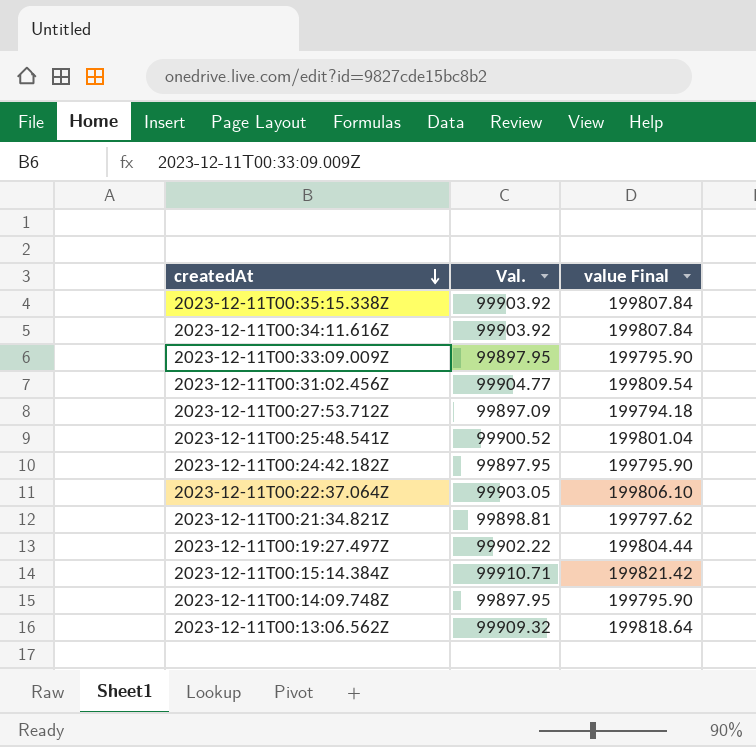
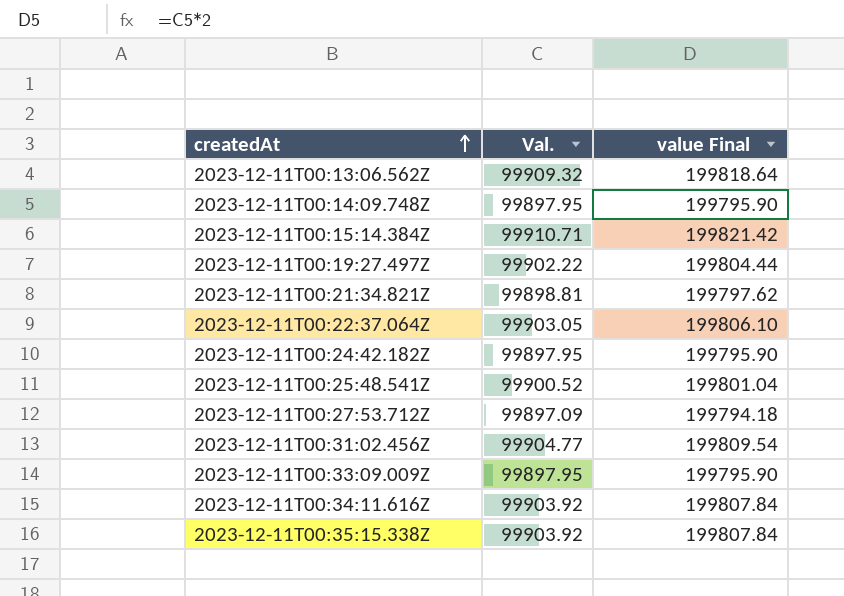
row order: createdAt descending -> createdAt ascending

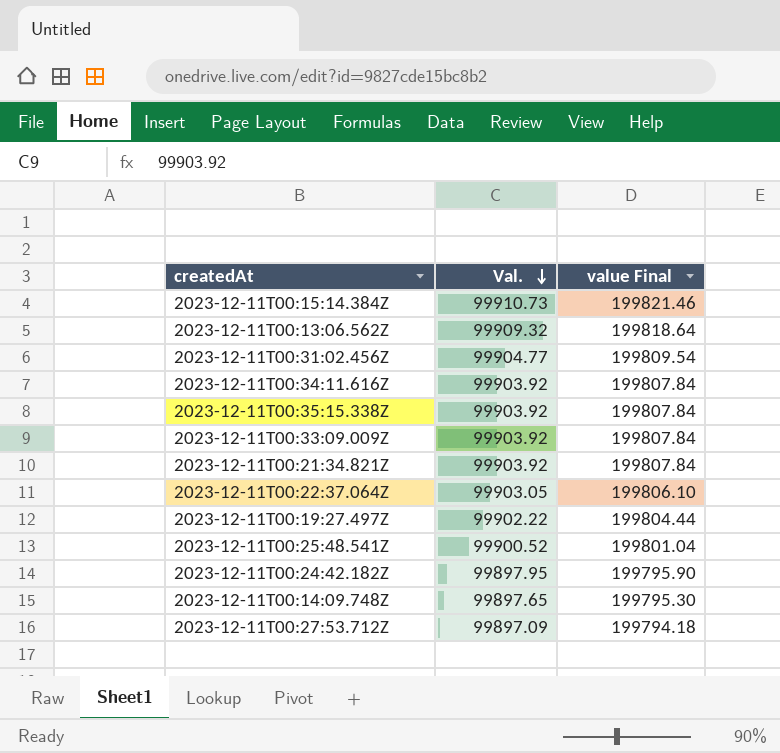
row order: createdAt ascending -> Val. descending
2023-12-11T00:15:14.384Z | Val.: 99910.71 -> 99910.73
2023-12-11T00:15:14.384Z | value Final: 199821.42 -> 199821.46
2023-12-11T00:33:09.009Z | Val.: 99897.95 -> 99903.92
2023-12-11T00:33:09.009Z | value Final: 199795.90 -> 199807.84
2023-12-11T00:21:34.821Z | Val.: 99898.81 -> 99903.92
2023-12-11T00:21:34.821Z | value Final: 199797.62 -> 199807.84
2023-12-11T00:14:09.748Z | Val.: 99897.95 -> 99897.65
2023-12-11T00:14:09.748Z | value Final: 199795.90 -> 199795.30

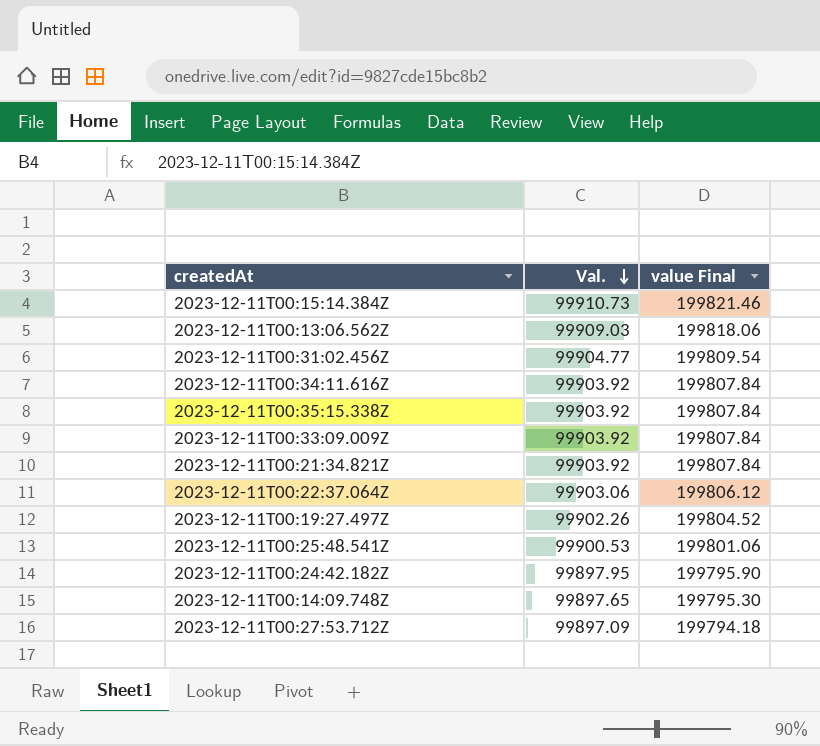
2023-12-11T00:13:06.562Z | Val.: 99909.32 -> 99909.03
2023-12-11T00:13:06.562Z | value Final: 199818.64 -> 199818.06
2023-12-11T00:22:37.064Z | Val.: 99903.05 -> 99903.06
2023-12-11T00:22:37.064Z | value Final: 199806.10 -> 199806.12
2023-12-11T00:19:27.497Z | Val.: 99902.22 -> 99902.26
2023-12-11T00:19:27.497Z | value Final: 199804.44 -> 199804.52
2023-12-11T00:25:48.541Z | Val.: 99900.52 -> 99900.53
2023-12-11T00:25:48.541Z | value Final: 199801.04 -> 199801.06

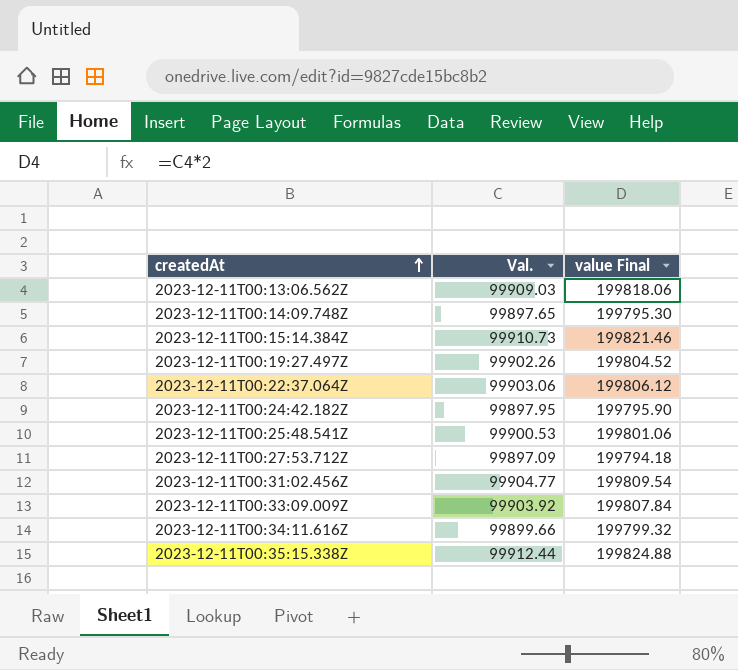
row order: Val. descending -> createdAt ascending
row 2023-12-11T00:21:34.821Z: 99903.92 | 199807.84 -> none
2023-12-11T00:34:11.616Z | Val.: 99903.92 -> 99899.66
2023-12-11T00:34:11.616Z | value Final: 199807.84 -> 199799.32
2023-12-11T00:35:15.338Z | Val.: 99903.92 -> 99912.44
2023-12-11T00:35:15.338Z | value Final: 199807.84 -> 199824.88

